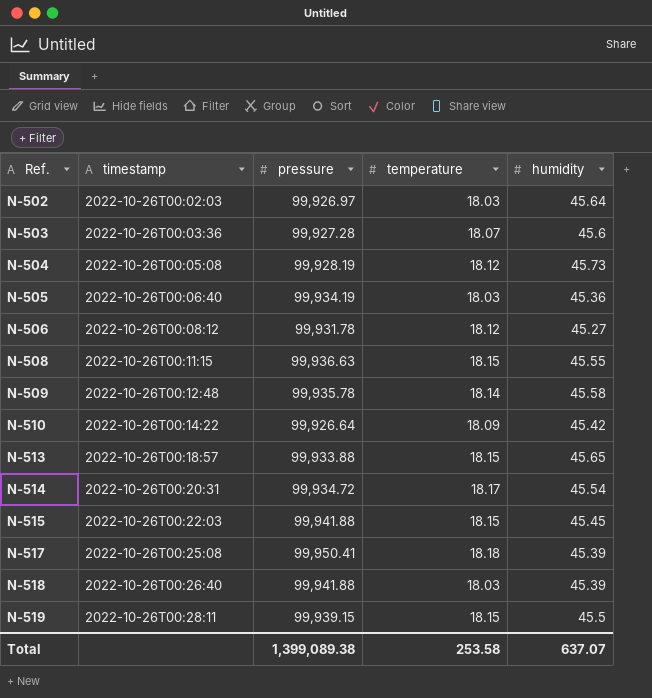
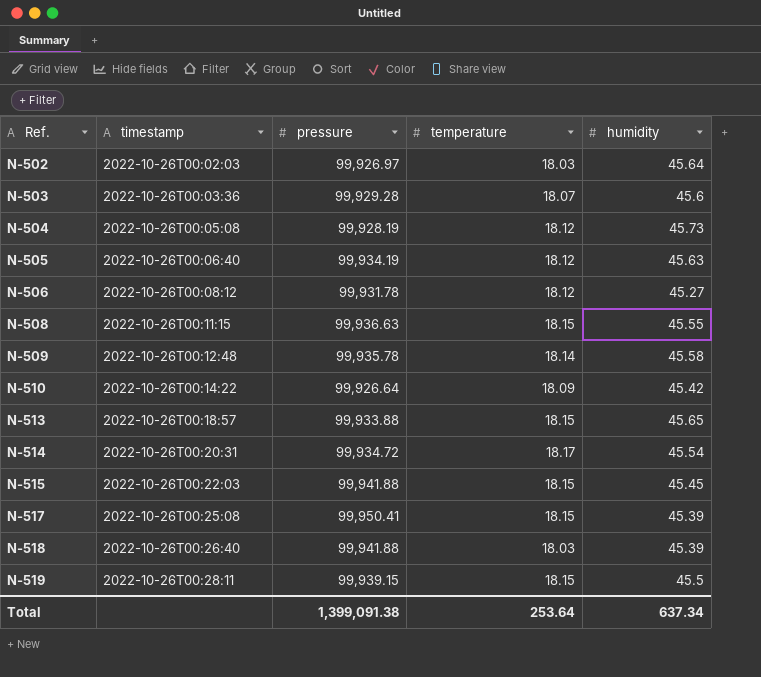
N-503 | pressure: 99,927.28 -> 99,929.28
N-505 | temperature: 18.03 -> 18.12
N-505 | humidity: 45.36 -> 45.63
N-517 | temperature: 18.18 -> 18.15
Total | pressure: 1,399,089.38 -> 1,399,091.38
Total | temperature: 253.58 -> 253.64
Total | humidity: 637.07 -> 637.34

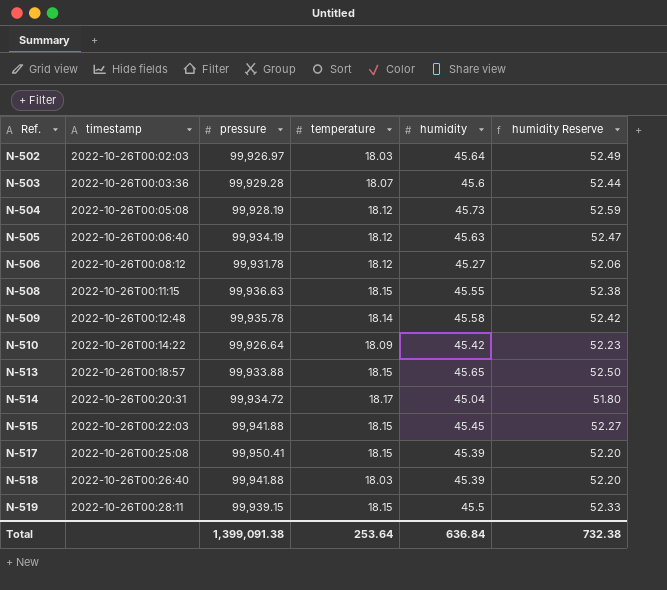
column humidity Reserve | formula: none -> [humidity] * 1.15
N-514 | humidity: 45.54 -> 45.04
Total | humidity: 637.34 -> 636.84

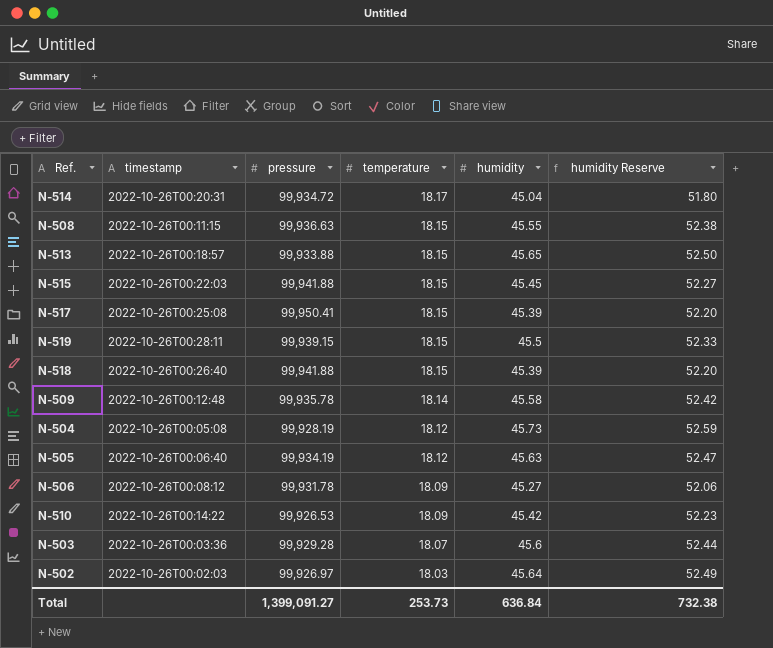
row order: Ref. ascending -> temperature descending
N-518 | temperature: 18.03 -> 18.15
N-506 | temperature: 18.12 -> 18.09
N-510 | pressure: 99,926.64 -> 99,926.53
Total | pressure: 1,399,091.38 -> 1,399,091.27
Total | temperature: 253.64 -> 253.73

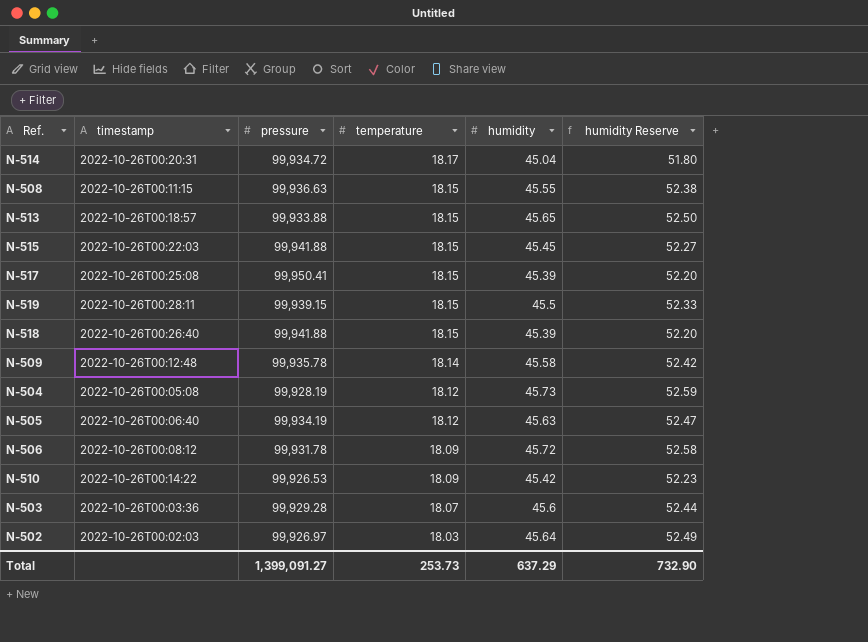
N-506 | humidity: 45.27 -> 45.72
N-506 | humidity Reserve: 52.06 -> 52.58
Total | humidity: 636.84 -> 637.29
Total | humidity Reserve: 732.38 -> 732.90

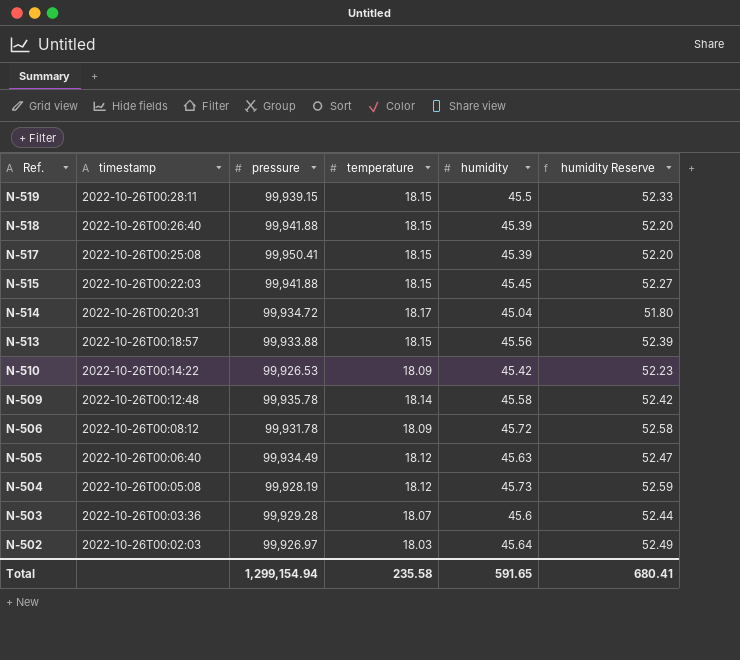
row order: temperature descending -> Ref. descending
row N-508: 2022-10-26T00:11:15 | 99,936.63 | 18.15 | 45.55 | 52.38 -> none
N-513 | humidity: 45.65 -> 45.56
N-513 | humidity Reserve: 52.50 -> 52.39
N-505 | pressure: 99,934.19 -> 99,934.49
Total | pressure: 1,399,091.27 -> 1,299,154.94
Total | temperature: 253.73 -> 235.58
Total | humidity: 637.29 -> 591.65
Total | humidity Reserve: 732.90 -> 680.41

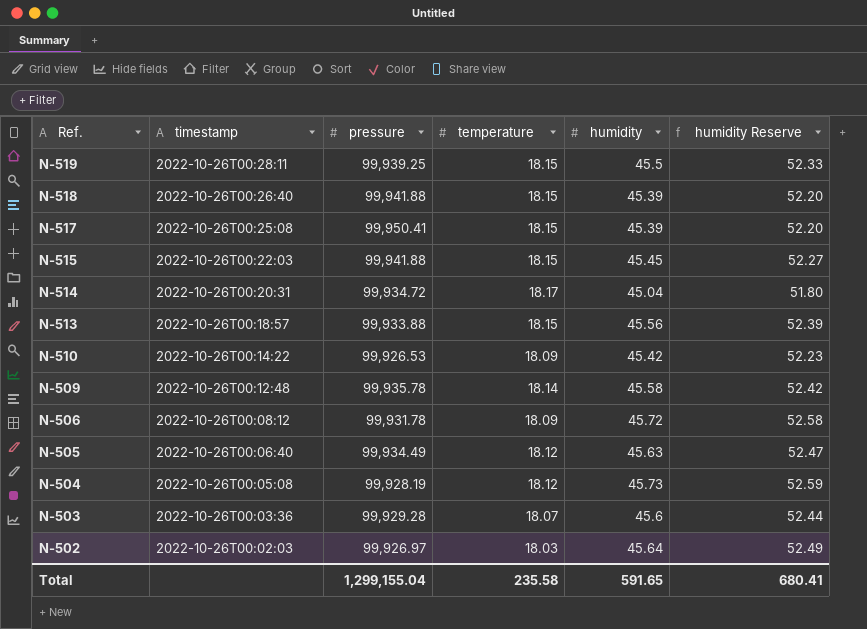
N-519 | pressure: 99,939.15 -> 99,939.25
Total | pressure: 1,299,154.94 -> 1,299,155.04

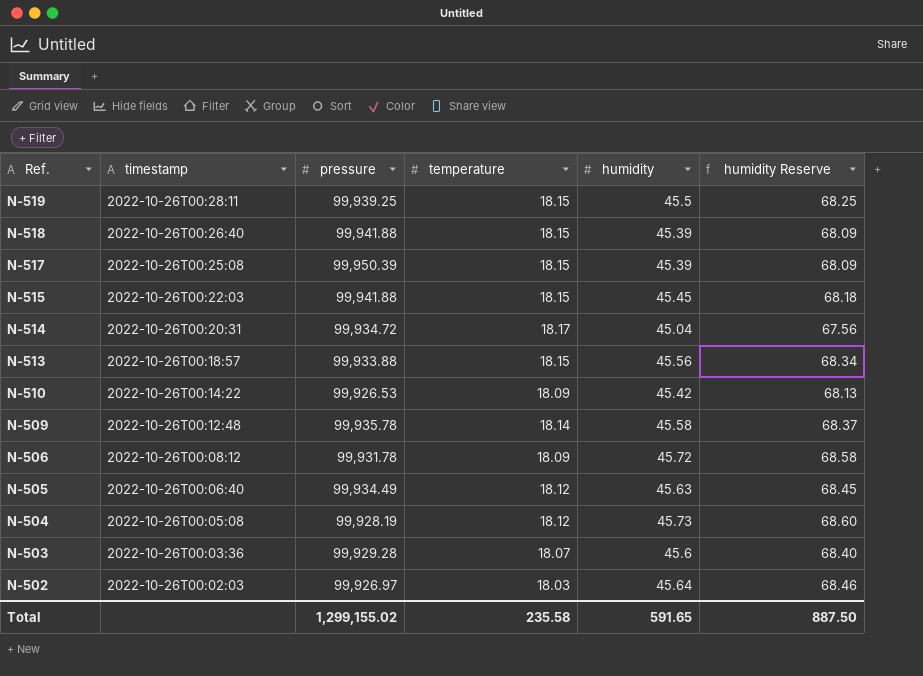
column humidity Reserve | formula: [humidity] * 1.15 -> [humidity] * 1.5
N-517 | pressure: 99,950.41 -> 99,950.39
Total | pressure: 1,299,155.04 -> 1,299,155.02
Total | humidity Reserve: 680.41 -> 887.50

